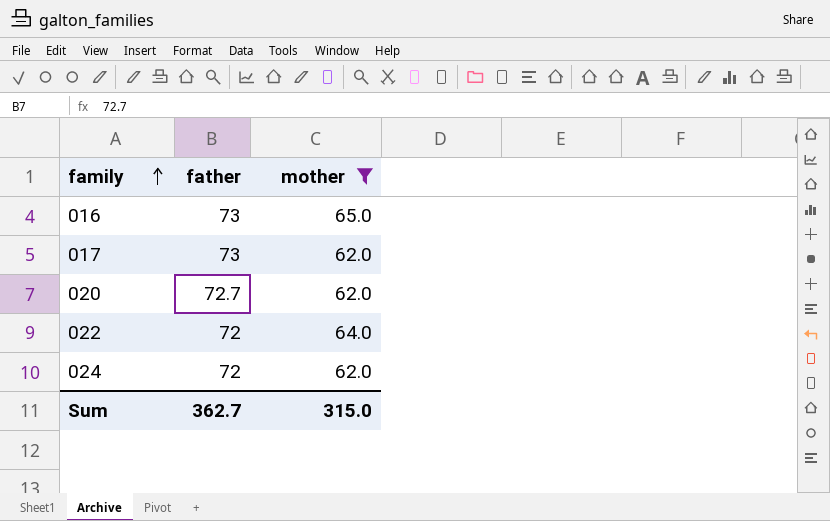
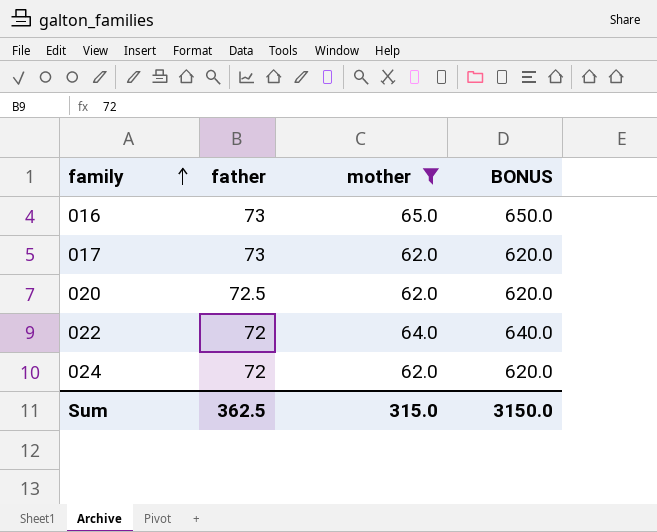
column BONUS | formula: none -> [mother] * 10
020 | father: 72.7 -> 72.5
Sum | father: 362.7 -> 362.5

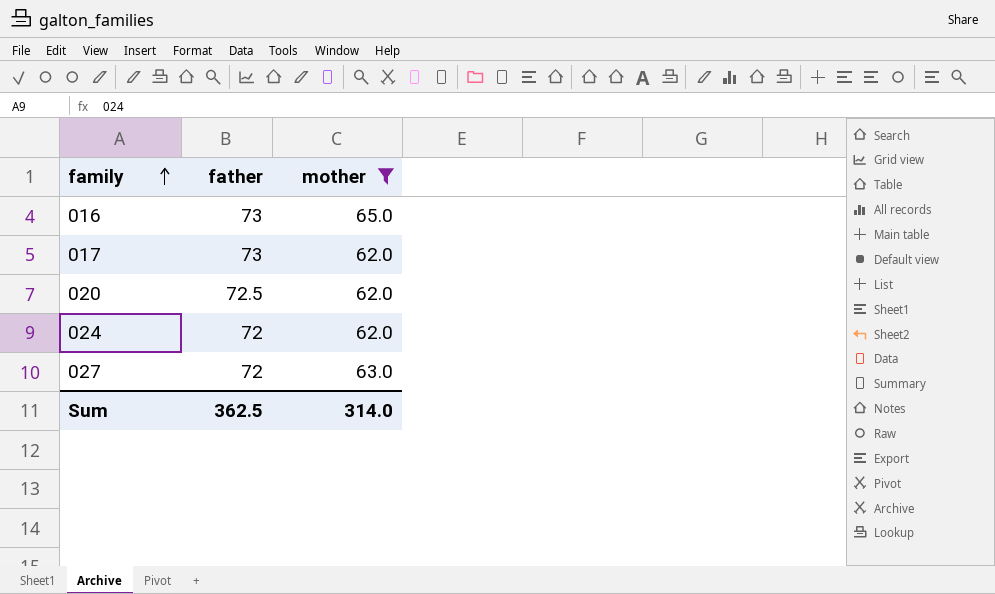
column BONUS | formula: [mother] * 10 -> none
row 022: 72 | 64.0 | 640.0 -> none
row 027: none -> 72 | 63.0
Sum | mother: 315.0 -> 314.0

